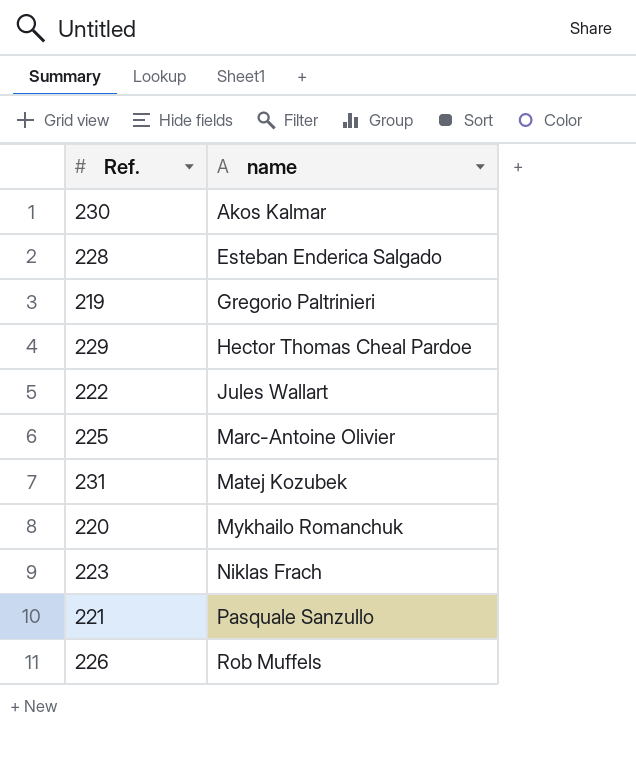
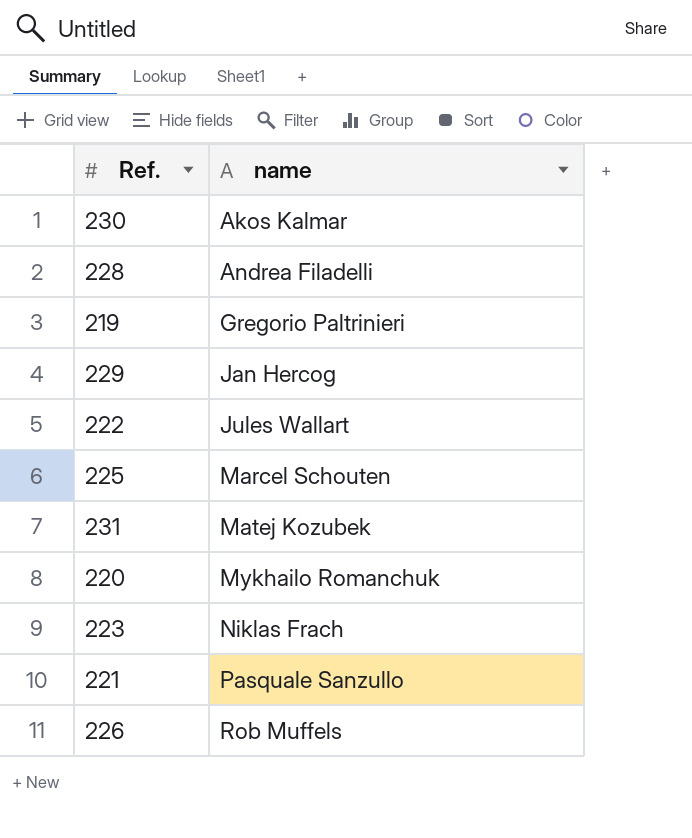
228 | name: Esteban Enderica Salgado -> Andrea Filadelli
229 | name: Hector Thomas Cheal Pardoe -> Jan Hercog
225 | name: Marc-Antoine Olivier -> Marcel Schouten

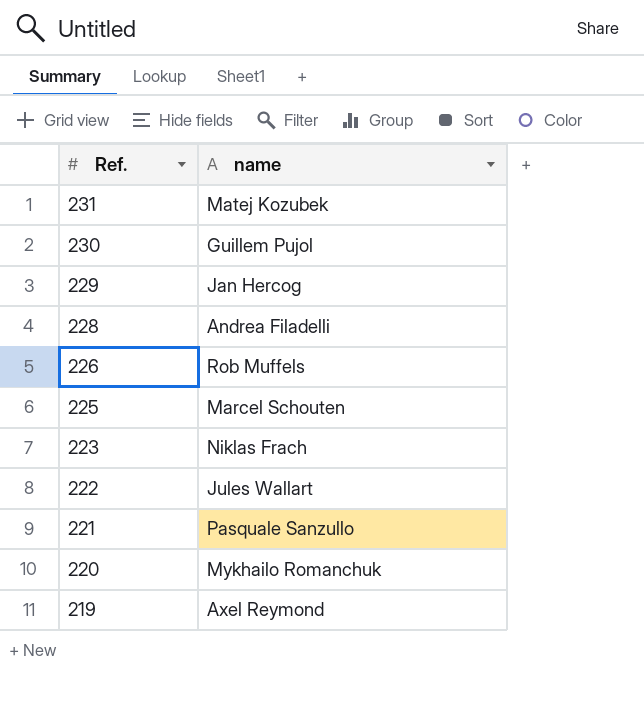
row order: name ascending -> Ref. descending
230 | name: Akos Kalmar -> Guillem Pujol
219 | name: Gregorio Paltrinieri -> Axel Reymond

